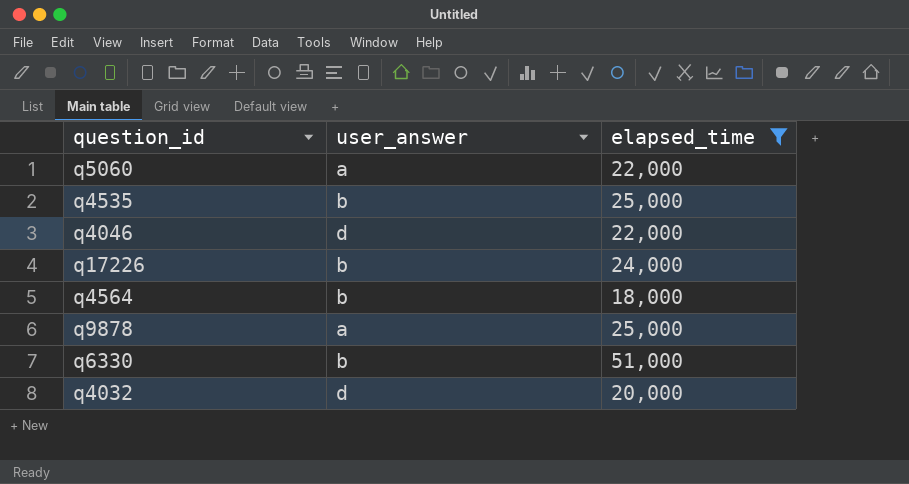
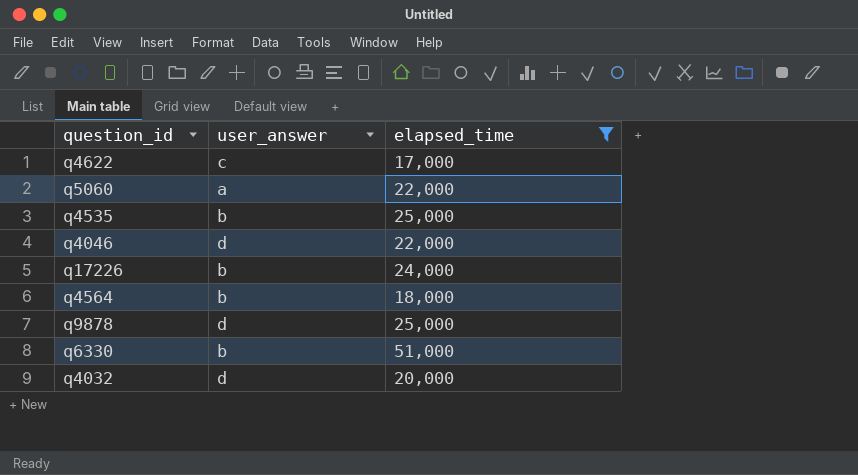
row q4622: none -> c | 17,000
q9878 | user_answer: a -> d

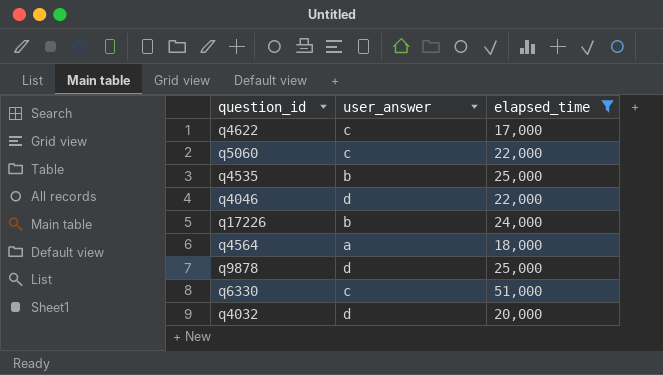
q5060 | user_answer: a -> c
q4564 | user_answer: b -> a
q6330 | user_answer: b -> c

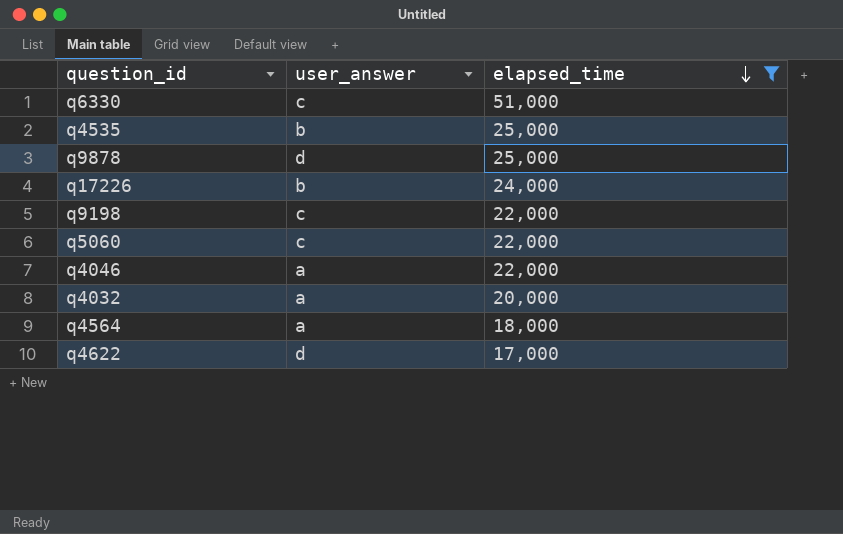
row order: none -> elapsed_time descending
row q9198: none -> c | 22,000
q4046 | user_answer: d -> a
q4032 | user_answer: d -> a
q4622 | user_answer: c -> d

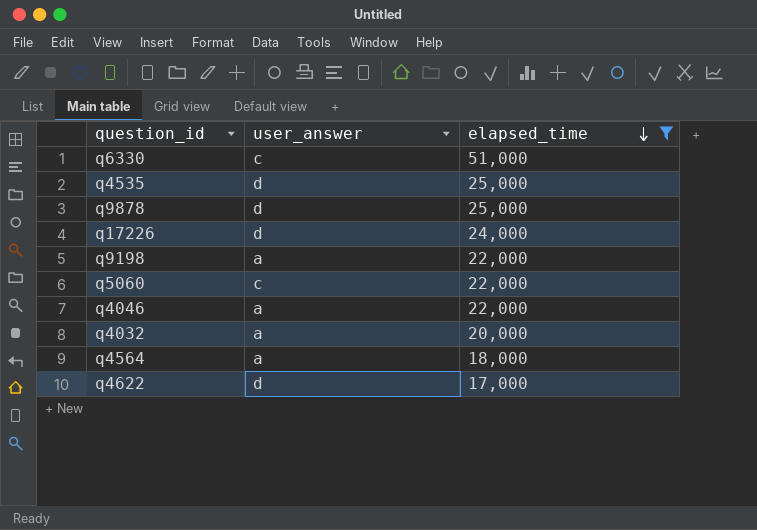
q4535 | user_answer: b -> d
q17226 | user_answer: b -> d
q9198 | user_answer: c -> a

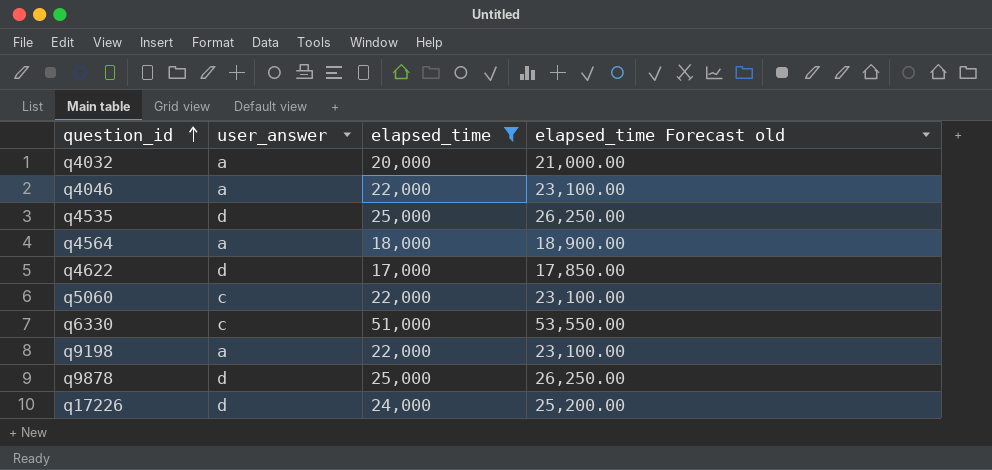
row order: elapsed_time descending -> question_id ascending
column elapsed_time Forecast old | formula: none -> [elapsed_time] * 1.05

